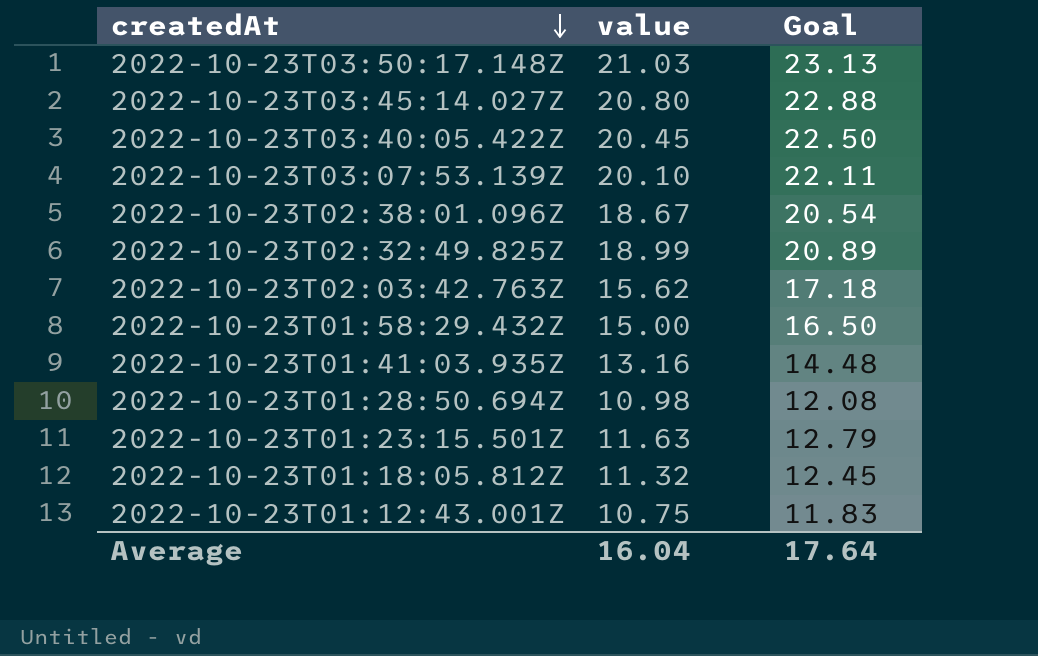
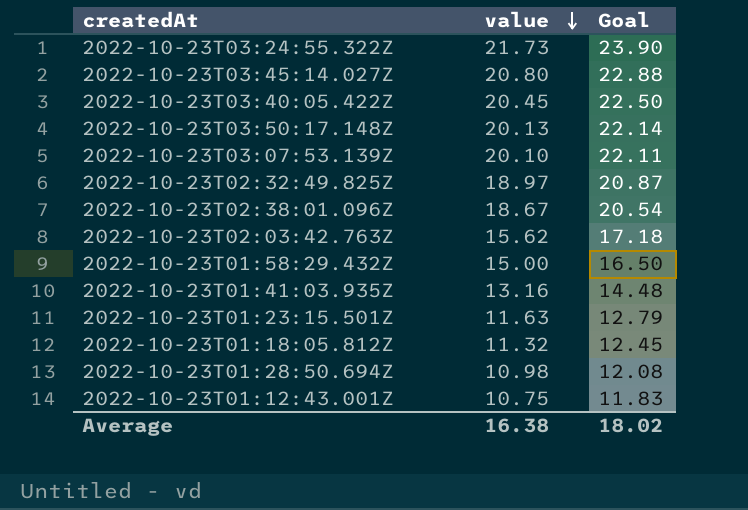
row order: createdAt descending -> value descending
row 2022-10-23T03:24:55.322Z: none -> 21.73 | 23.90
2022-10-23T03:50:17.148Z | value: 21.03 -> 20.13
2022-10-23T03:50:17.148Z | Goal: 23.13 -> 22.14
2022-10-23T02:32:49.825Z | value: 18.99 -> 18.97
2022-10-23T02:32:49.825Z | Goal: 20.89 -> 20.87
Average | value: 16.04 -> 16.38
Average | Goal: 17.64 -> 18.02

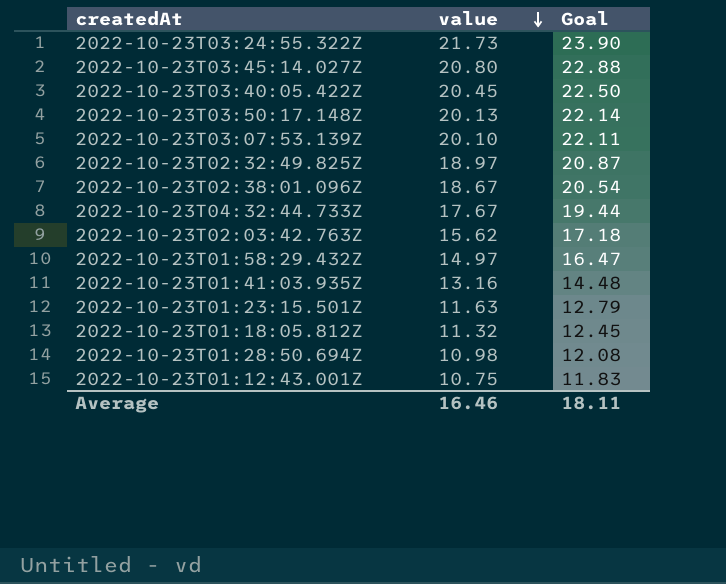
row 2022-10-23T04:32:44.733Z: none -> 17.67 | 19.44
2022-10-23T01:58:29.432Z | value: 15.00 -> 14.97
2022-10-23T01:58:29.432Z | Goal: 16.50 -> 16.47
Average | value: 16.38 -> 16.46
Average | Goal: 18.02 -> 18.11

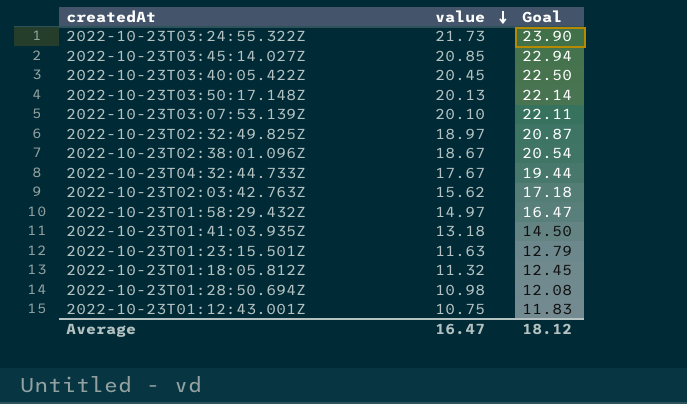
2022-10-23T03:45:14.027Z | value: 20.80 -> 20.85
2022-10-23T03:45:14.027Z | Goal: 22.88 -> 22.94
2022-10-23T01:41:03.935Z | value: 13.16 -> 13.18
2022-10-23T01:41:03.935Z | Goal: 14.48 -> 14.50
Average | value: 16.46 -> 16.47
Average | Goal: 18.11 -> 18.12

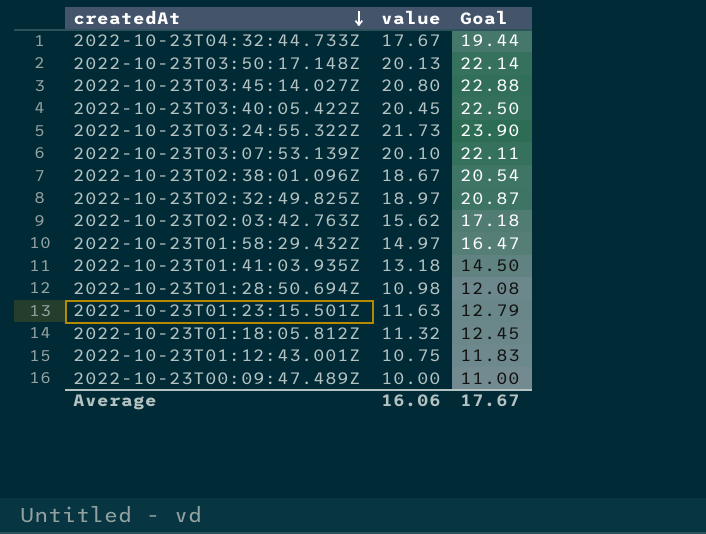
row order: value descending -> createdAt descending
2022-10-23T03:45:14.027Z | value: 20.85 -> 20.80
2022-10-23T03:45:14.027Z | Goal: 22.94 -> 22.88
row 2022-10-23T00:09:47.489Z: none -> 10.00 | 11.00
Average | value: 16.47 -> 16.06
Average | Goal: 18.12 -> 17.67

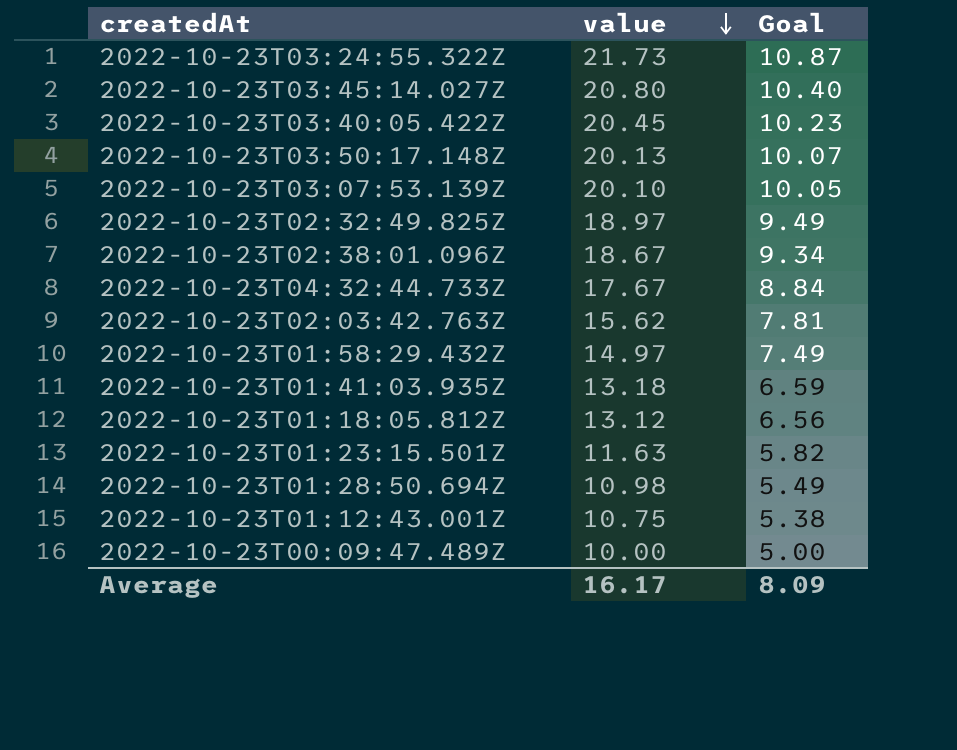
row order: createdAt descending -> value descending
column Goal | formula: [value] * 1.1 -> [value] * 0.5
2022-10-23T01:18:05.812Z | value: 11.32 -> 13.12
Average | value: 16.06 -> 16.17
Average | Goal: 17.67 -> 8.09

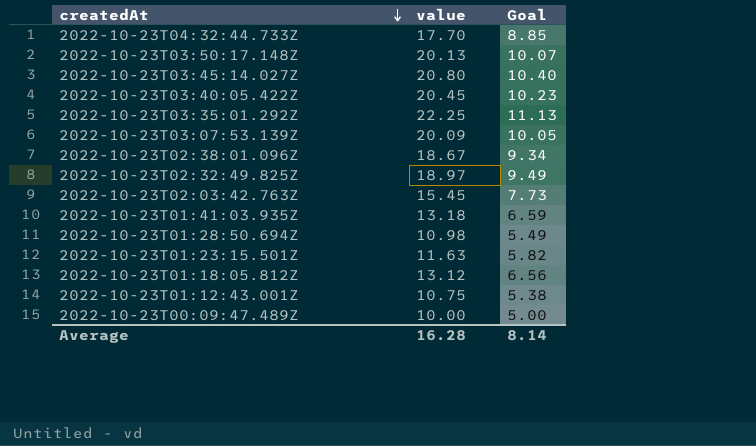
row order: value descending -> createdAt descending
row 2022-10-23T03:24:55.322Z: 21.73 | 10.87 -> none
row 2022-10-23T01:58:29.432Z: 14.97 | 7.49 -> none
2022-10-23T04:32:44.733Z | value: 17.67 -> 17.70
2022-10-23T04:32:44.733Z | Goal: 8.84 -> 8.85
row 2022-10-23T03:35:01.292Z: none -> 22.25 | 11.13
2022-10-23T03:07:53.139Z | value: 20.10 -> 20.09
2022-10-23T02:03:42.763Z | value: 15.62 -> 15.45
2022-10-23T02:03:42.763Z | Goal: 7.81 -> 7.73
Average | value: 16.17 -> 16.28
Average | Goal: 8.09 -> 8.14

